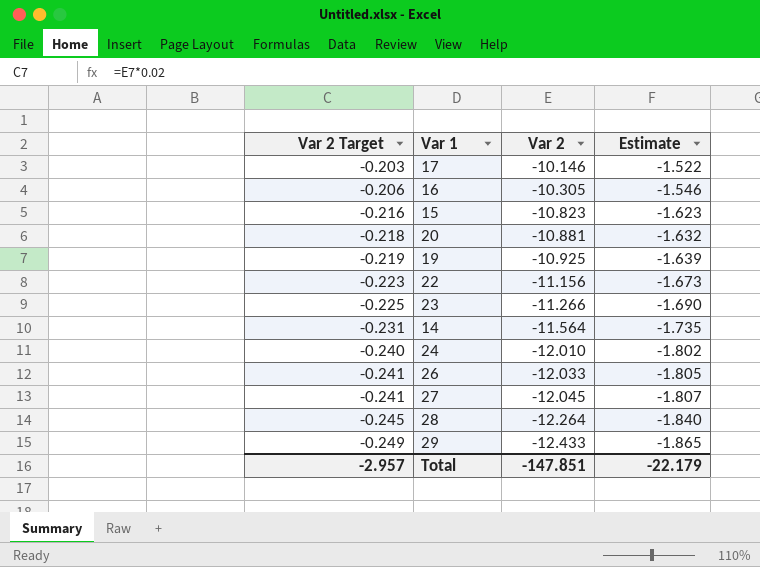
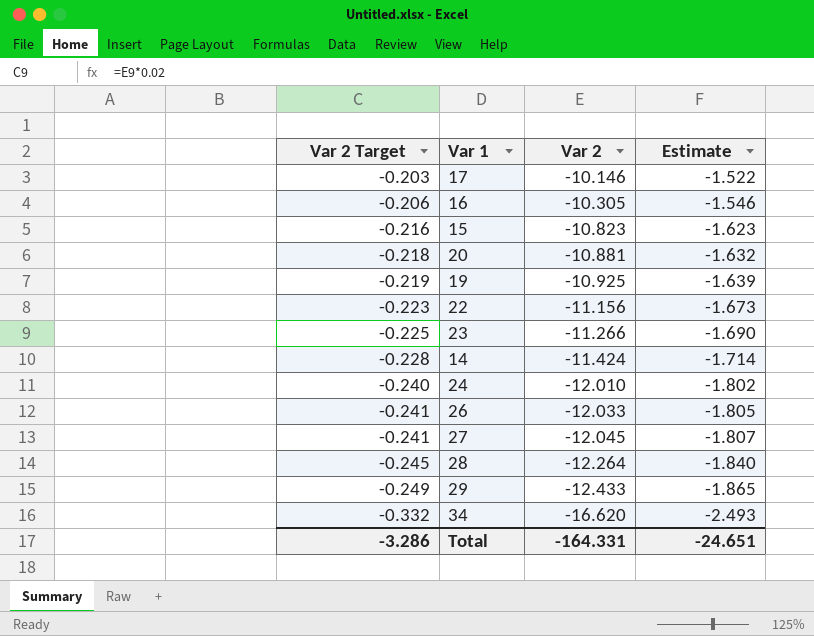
14 | Var 2 Target: -0.231 -> -0.228
14 | Var 2: -11.564 -> -11.424
14 | Estimate: -1.735 -> -1.714
row 34: none -> -0.332 | -16.620 | -2.493
Total | Var 2 Target: -2.957 -> -3.286
Total | Var 2: -147.851 -> -164.331
Total | Estimate: -22.179 -> -24.651

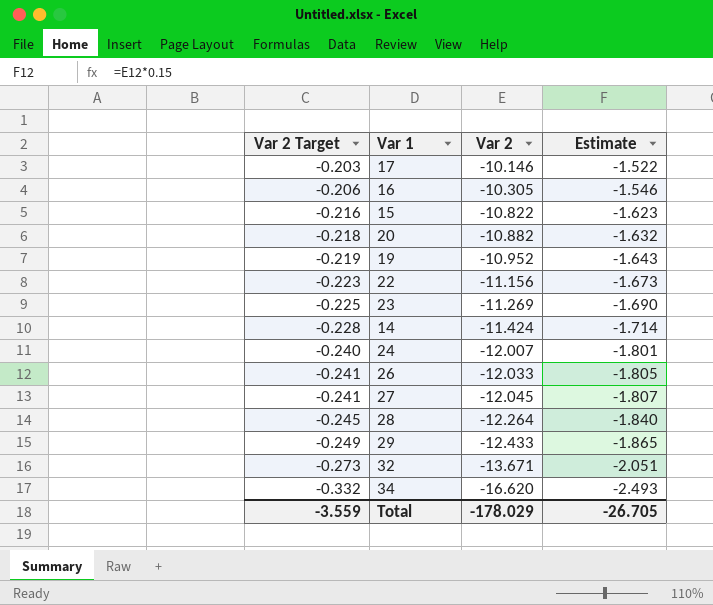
15 | Var 2: -10.823 -> -10.822
20 | Var 2: -10.881 -> -10.882
19 | Var 2: -10.925 -> -10.952
19 | Estimate: -1.639 -> -1.643
23 | Var 2: -11.266 -> -11.269
24 | Var 2: -12.010 -> -12.007
24 | Estimate: -1.802 -> -1.801
row 32: none -> -0.273 | -13.671 | -2.051
Total | Var 2 Target: -3.286 -> -3.559
Total | Var 2: -164.331 -> -178.029
Total | Estimate: -24.651 -> -26.705

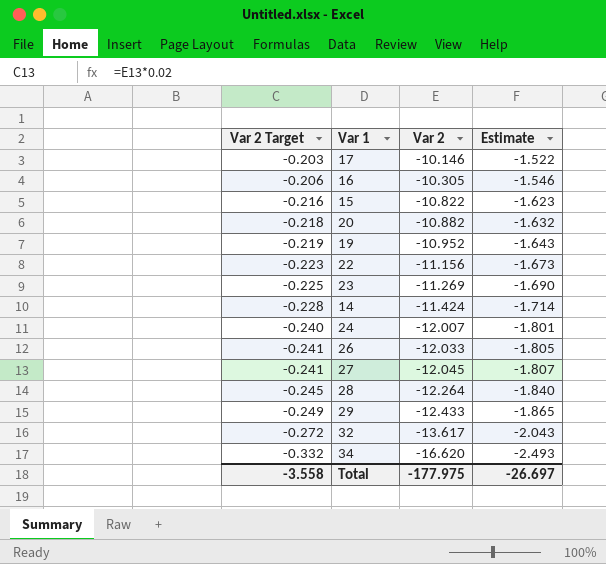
32 | Var 2 Target: -0.273 -> -0.272
32 | Var 2: -13.671 -> -13.617
32 | Estimate: -2.051 -> -2.043
Total | Var 2 Target: -3.559 -> -3.558
Total | Var 2: -178.029 -> -177.975
Total | Estimate: -26.705 -> -26.697

